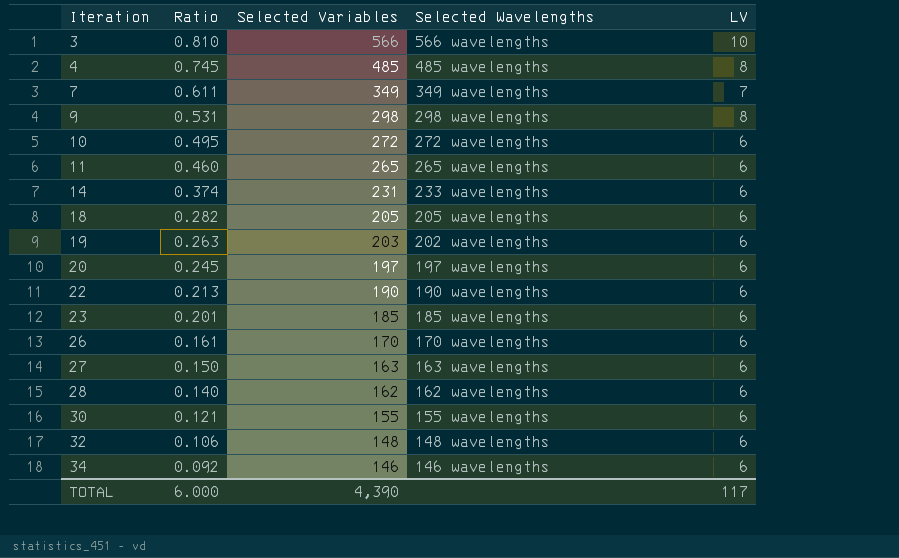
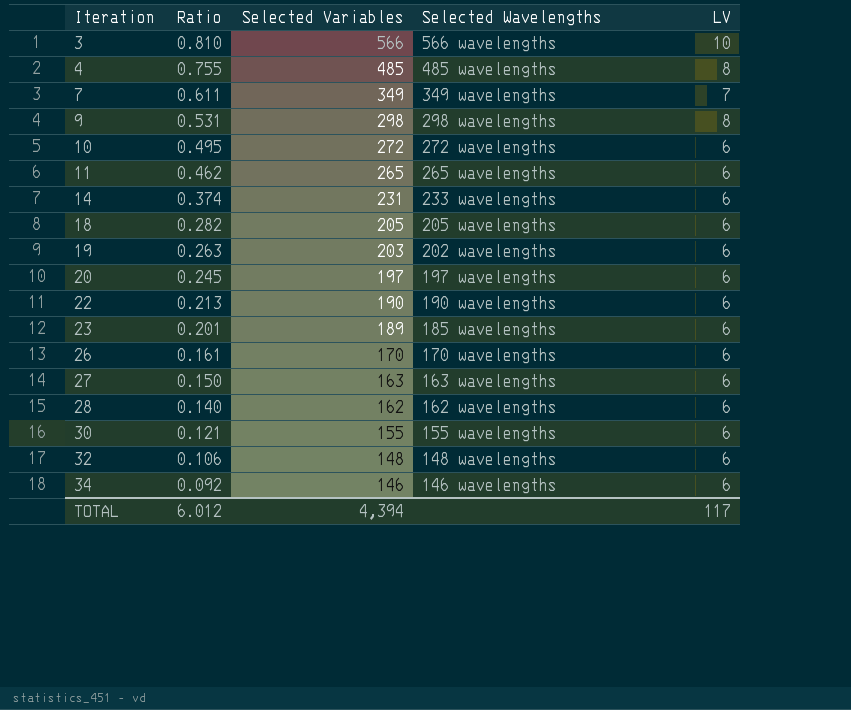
4 | Ratio: 0.745 -> 0.755
11 | Ratio: 0.460 -> 0.462
23 | Selected Variables: 185 -> 189
TOTAL | Ratio: 6.000 -> 6.012
TOTAL | Selected Variables: 4,390 -> 4,394

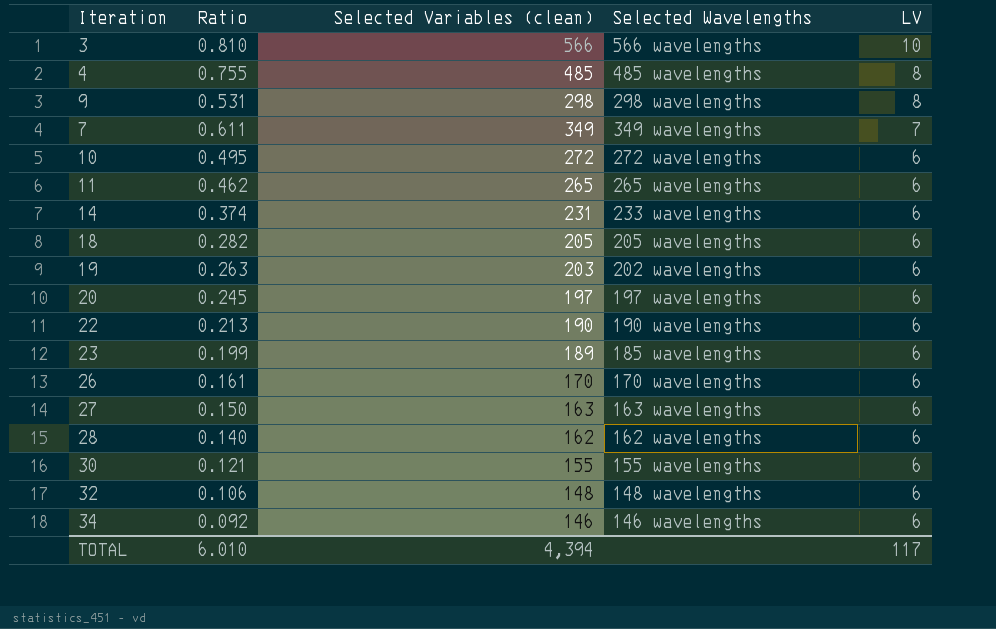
row order: Iteration ascending -> LV descending
column name: Selected Variables -> Selected Variables (clean)
23 | Ratio: 0.201 -> 0.199
TOTAL | Ratio: 6.012 -> 6.010

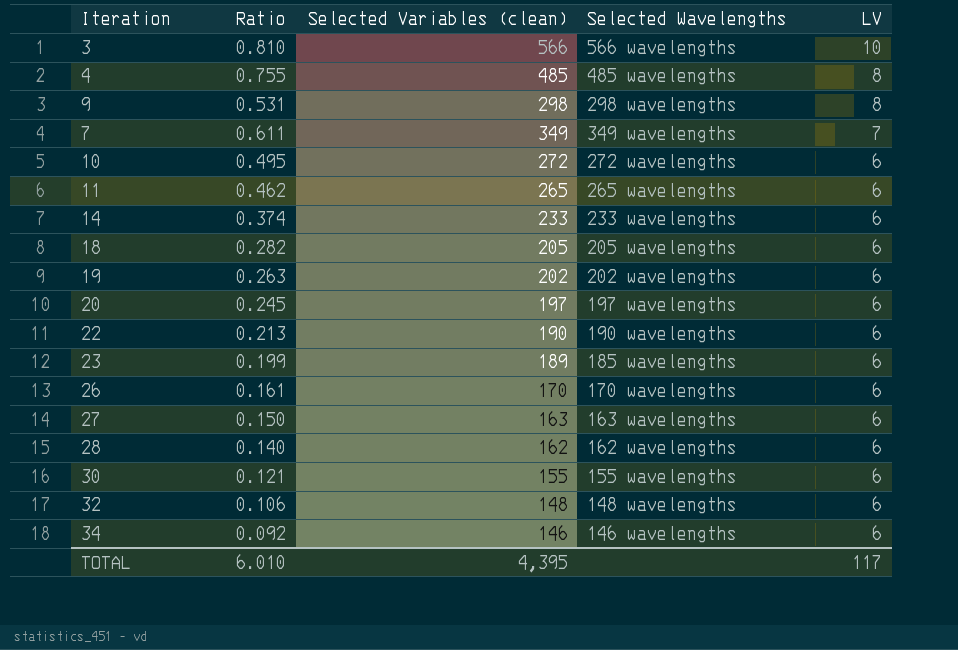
14 | Selected Variables (clean): 231 -> 233
19 | Selected Variables (clean): 203 -> 202
TOTAL | Selected Variables (clean): 4,394 -> 4,395

